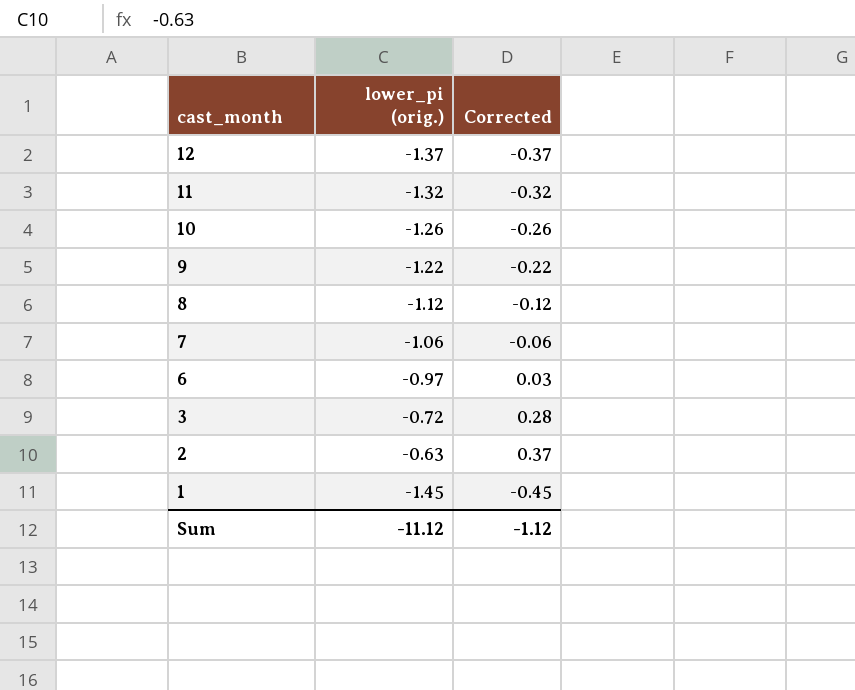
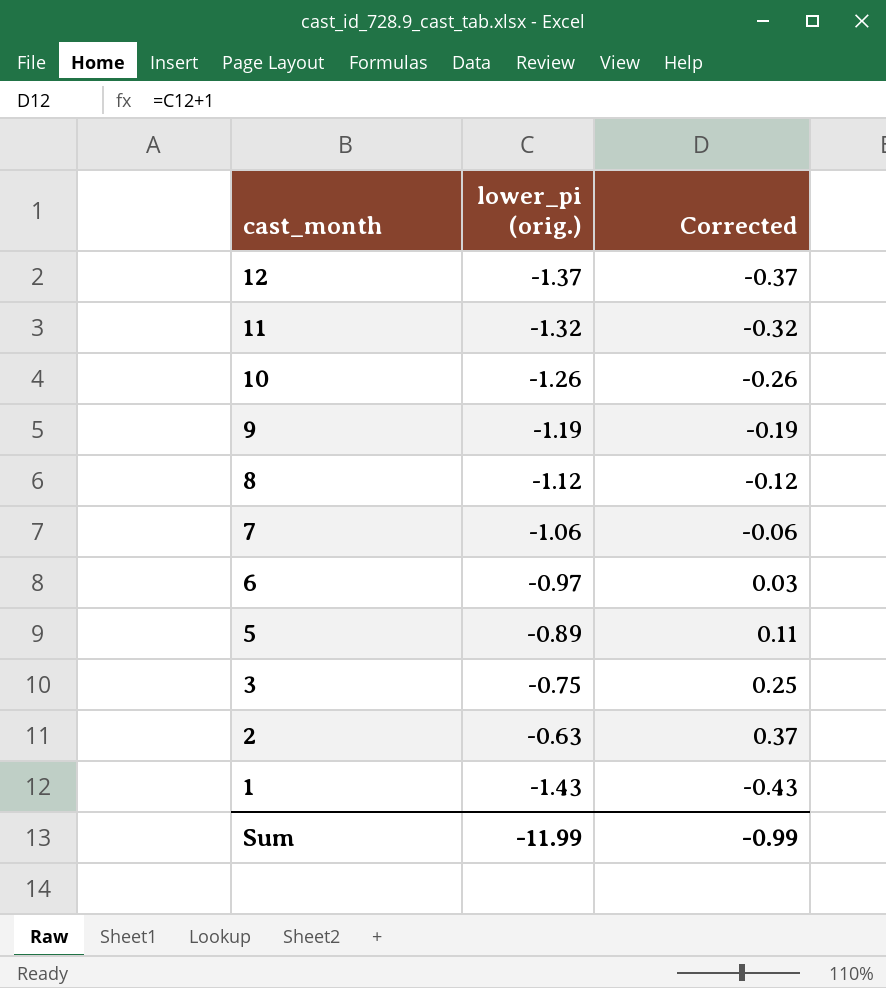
9 | lower_pi (orig.): -1.22 -> -1.19
9 | Corrected: -0.22 -> -0.19
row 5: none -> -0.89 | 0.11
3 | lower_pi (orig.): -0.72 -> -0.75
3 | Corrected: 0.28 -> 0.25
1 | lower_pi (orig.): -1.45 -> -1.43
1 | Corrected: -0.45 -> -0.43
Sum | lower_pi (orig.): -11.12 -> -11.99
Sum | Corrected: -1.12 -> -0.99

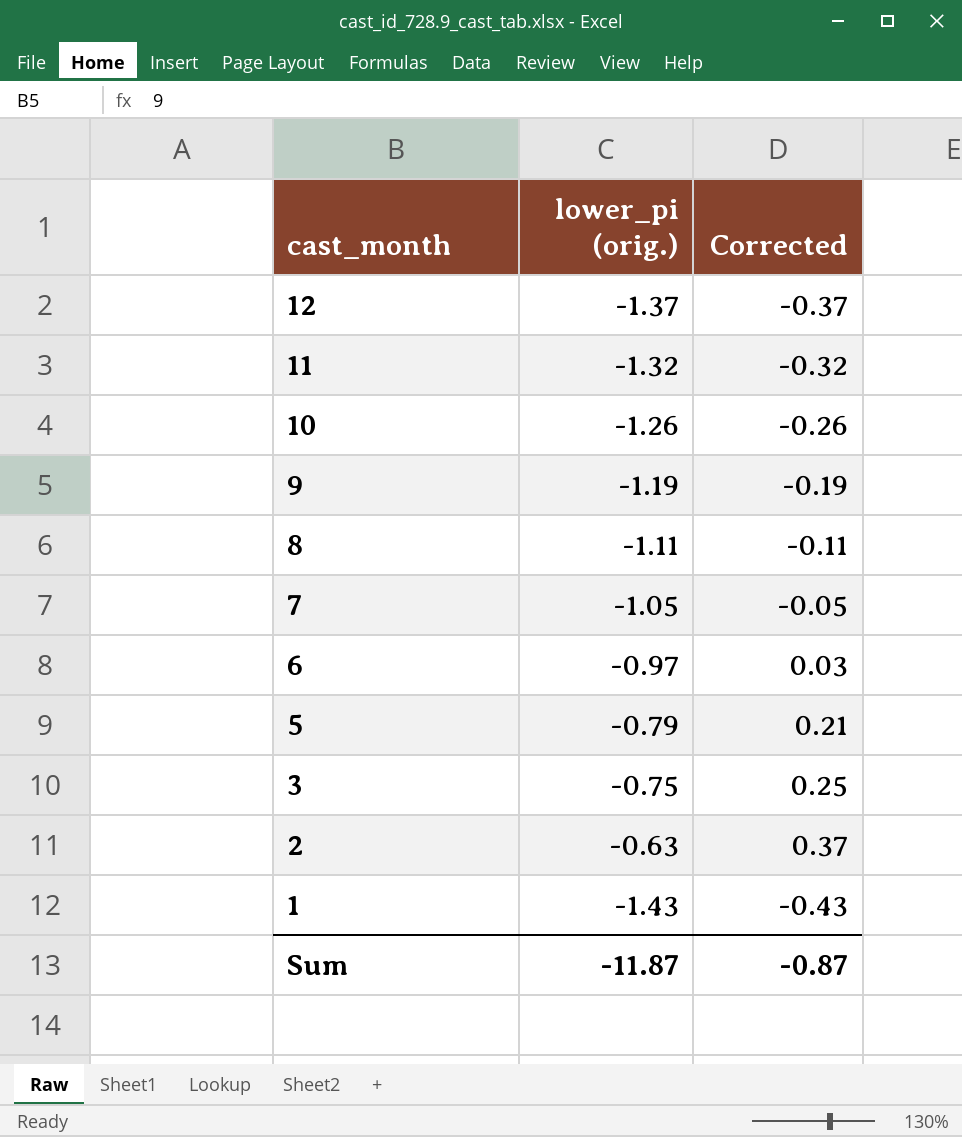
8 | lower_pi (orig.): -1.12 -> -1.11
8 | Corrected: -0.12 -> -0.11
7 | lower_pi (orig.): -1.06 -> -1.05
7 | Corrected: -0.06 -> -0.05
5 | lower_pi (orig.): -0.89 -> -0.79
5 | Corrected: 0.11 -> 0.21
Sum | lower_pi (orig.): -11.99 -> -11.87
Sum | Corrected: -0.99 -> -0.87

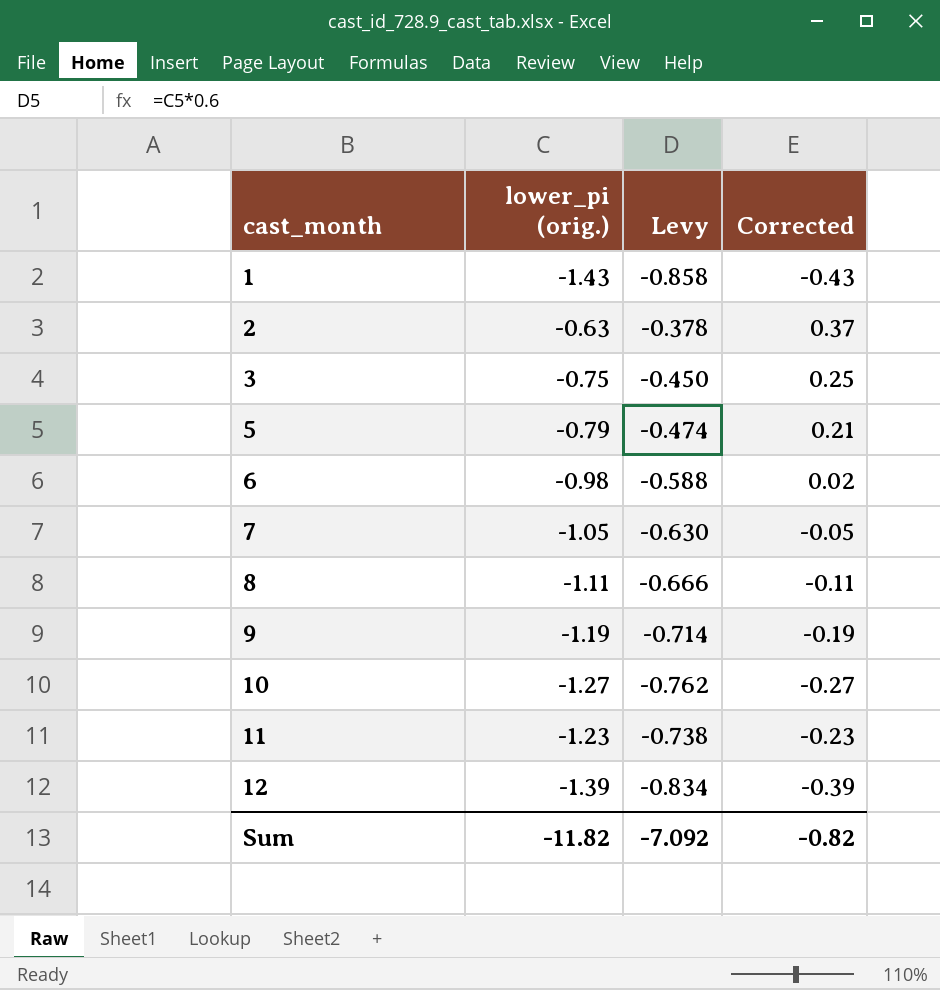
row order: cast_month descending -> cast_month ascending
column Levy | formula: none -> [lower_pi (orig.)] * 0.6
6 | lower_pi (orig.): -0.97 -> -0.98
6 | Corrected: 0.03 -> 0.02
10 | lower_pi (orig.): -1.26 -> -1.27
10 | Corrected: -0.26 -> -0.27
11 | lower_pi (orig.): -1.32 -> -1.23
11 | Corrected: -0.32 -> -0.23
12 | lower_pi (orig.): -1.37 -> -1.39
12 | Corrected: -0.37 -> -0.39
Sum | lower_pi (orig.): -11.87 -> -11.82
Sum | Corrected: -0.87 -> -0.82

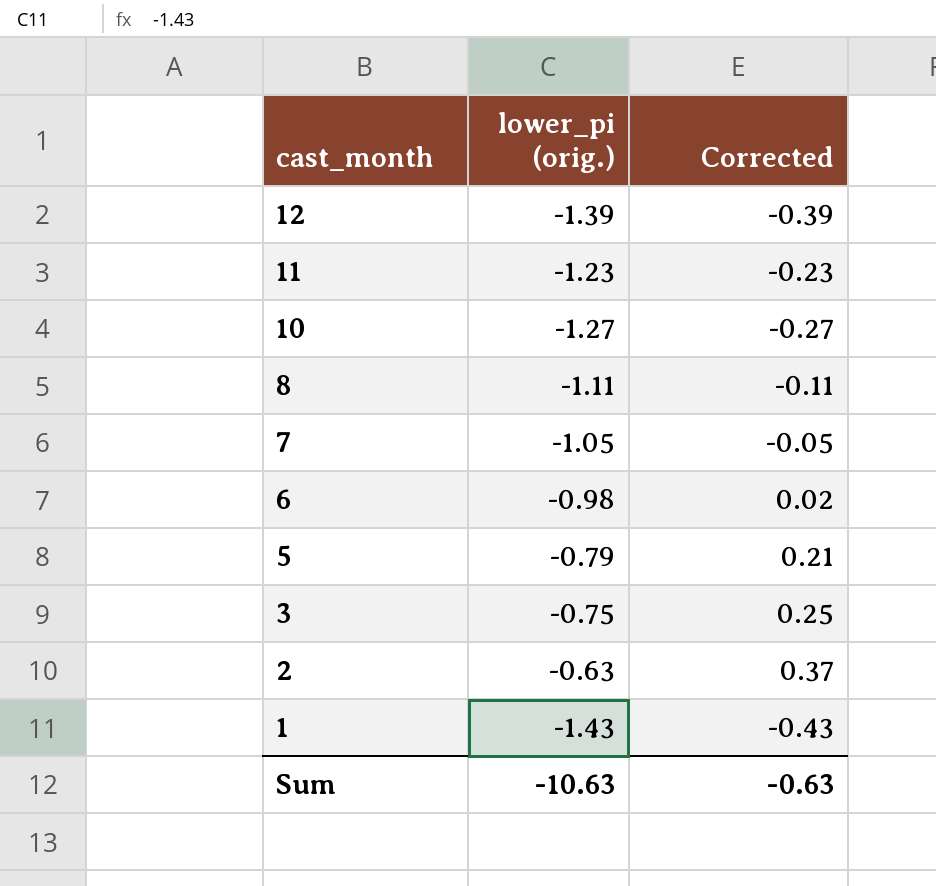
row order: cast_month ascending -> cast_month descending
column Levy | formula: [lower_pi (orig.)] * 0.6 -> none
row 9: -1.19 | -0.714 | -0.19 -> none
Sum | lower_pi (orig.): -11.82 -> -10.63
Sum | Corrected: -0.82 -> -0.63

